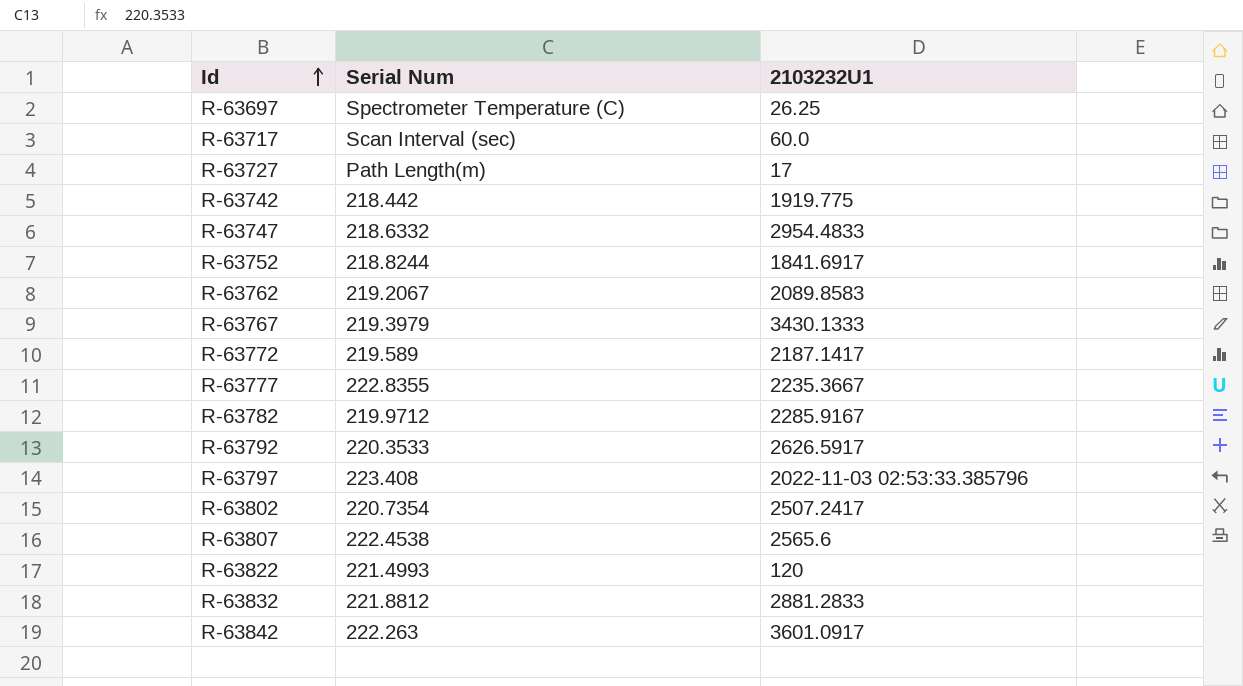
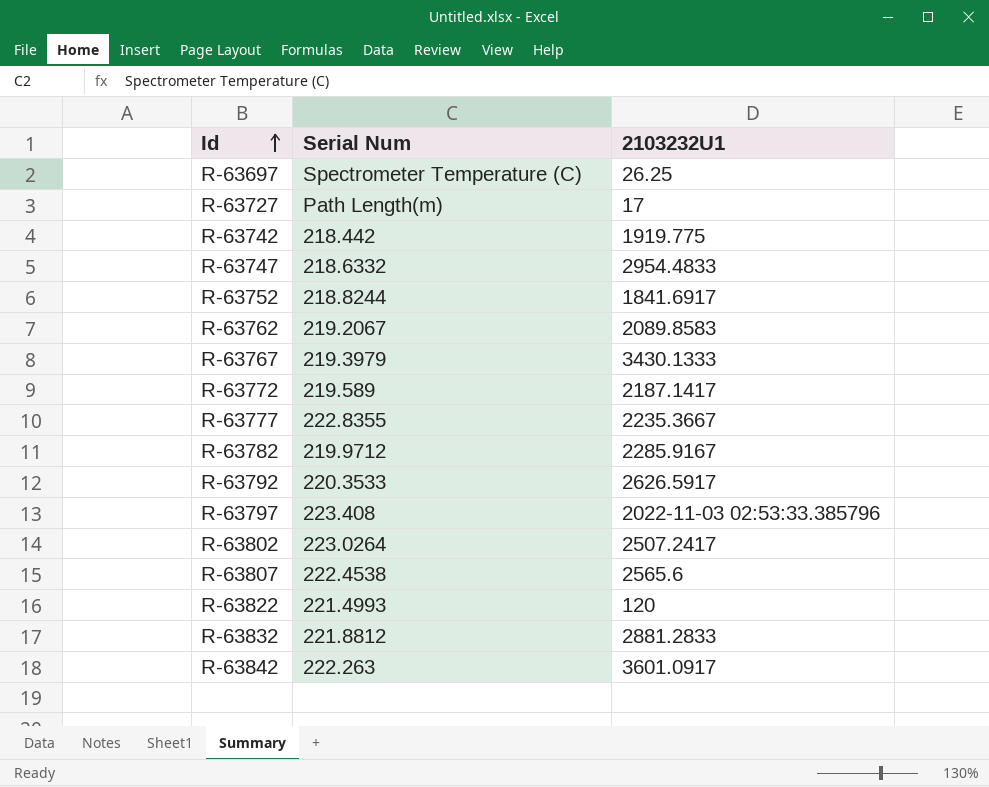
row R-63717: Scan Interval (sec) | 60.0 -> none
R-63802 | Serial Num: 220.7354 -> 223.0264

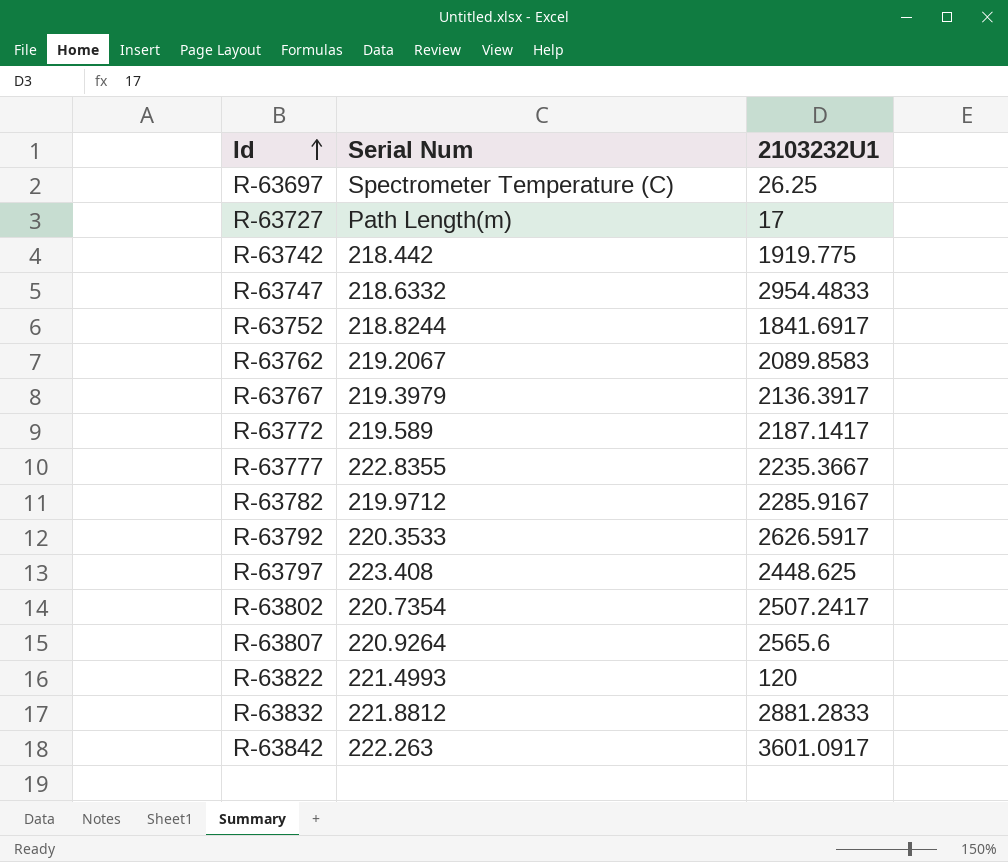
R-63767 | 2103232U1: 3430.1333 -> 2136.3917
R-63797 | 2103232U1: 2022-11-03 02:53:33.385796 -> 2448.625
R-63802 | Serial Num: 223.0264 -> 220.7354
R-63807 | Serial Num: 222.4538 -> 220.9264

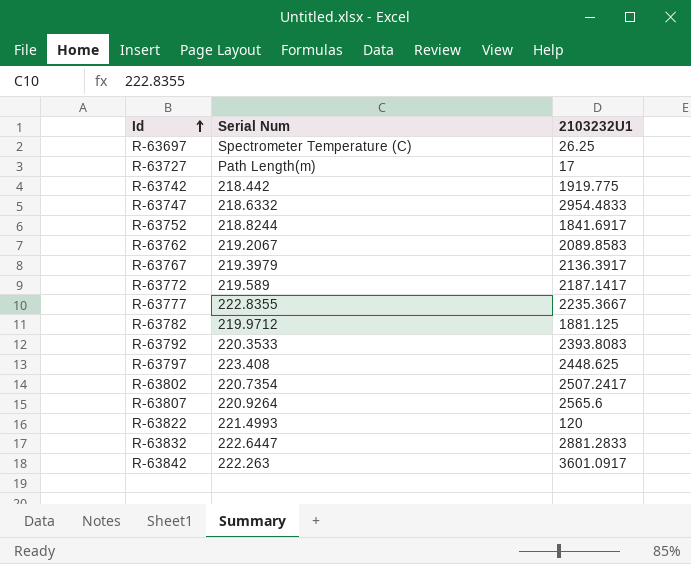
R-63782 | 2103232U1: 2285.9167 -> 1881.125
R-63792 | 2103232U1: 2626.5917 -> 2393.8083
R-63832 | Serial Num: 221.8812 -> 222.6447

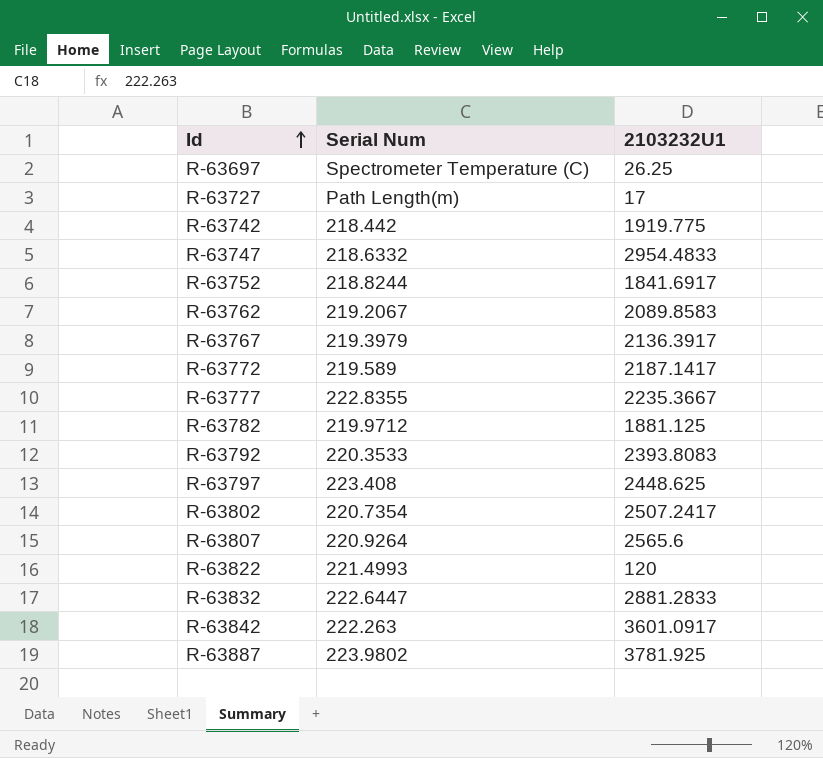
row R-63887: none -> 223.9802 | 3781.925

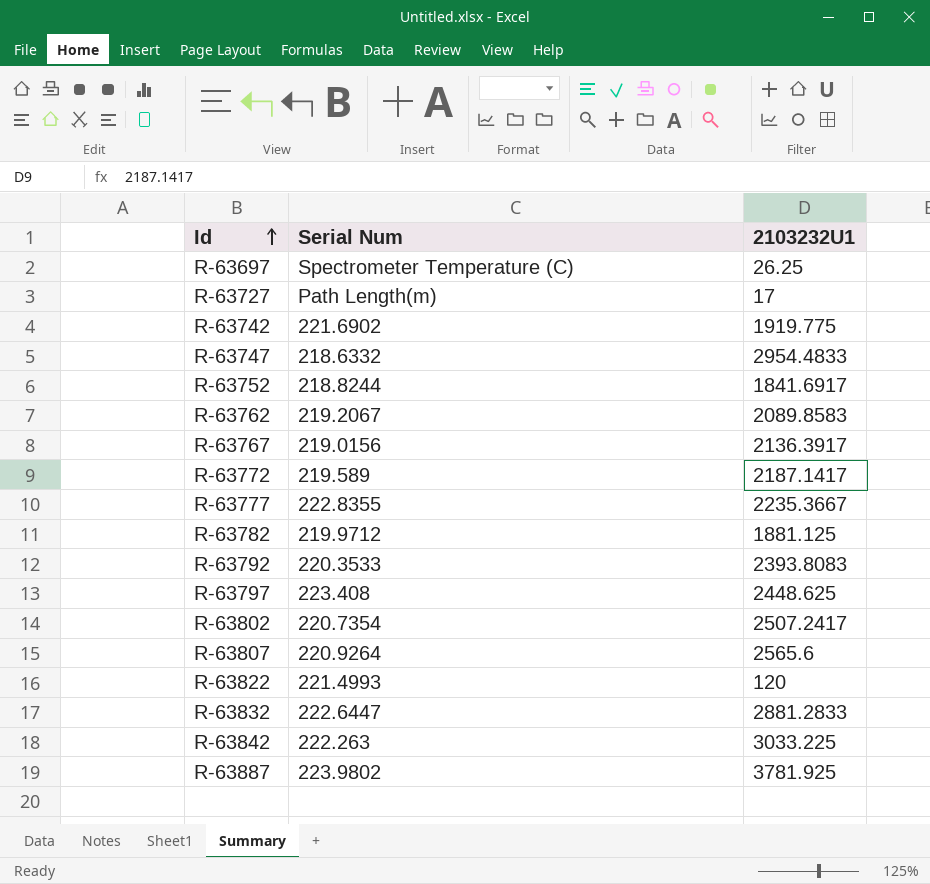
R-63742 | Serial Num: 218.442 -> 221.6902
R-63767 | Serial Num: 219.3979 -> 219.0156
R-63842 | 2103232U1: 3601.0917 -> 3033.225

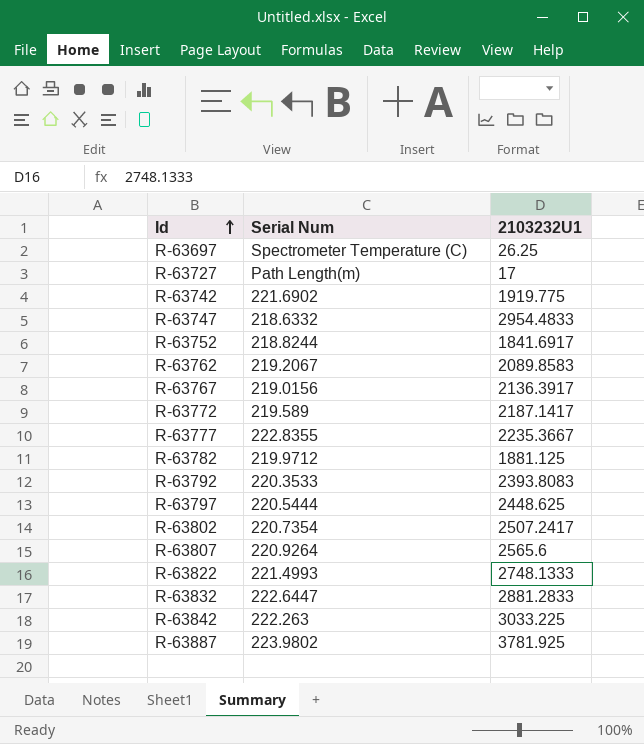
R-63797 | Serial Num: 223.408 -> 220.5444
R-63822 | 2103232U1: 120 -> 2748.1333

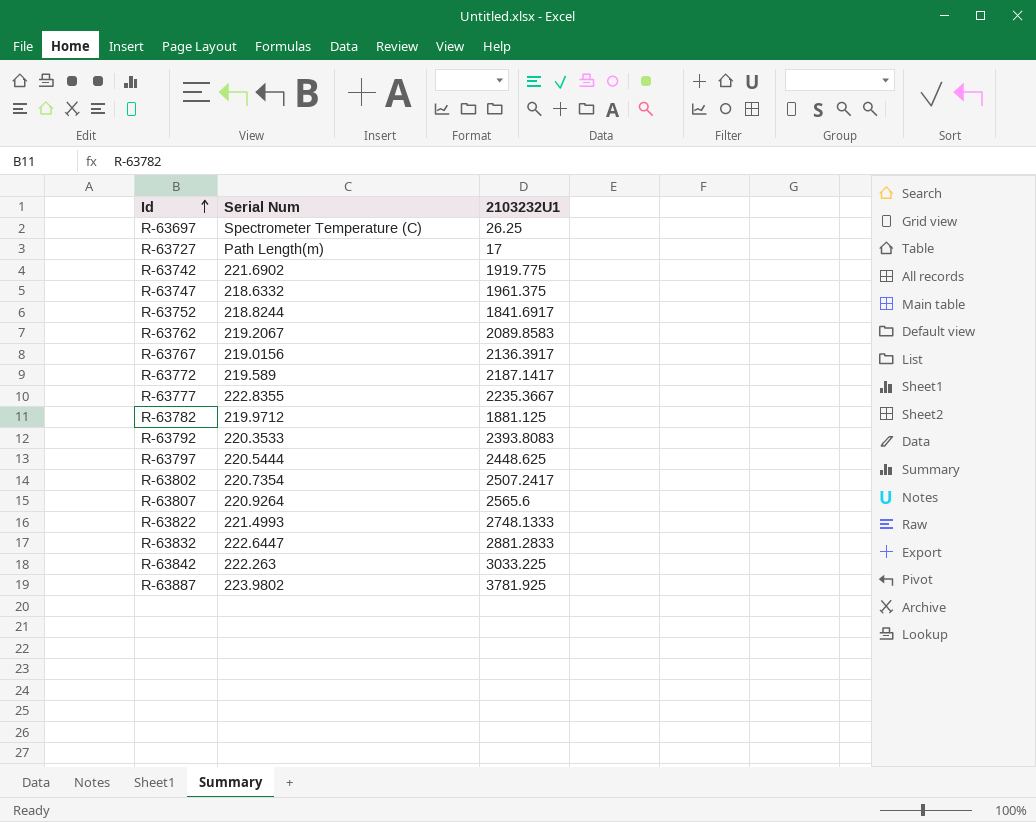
R-63747 | 2103232U1: 2954.4833 -> 1961.375

